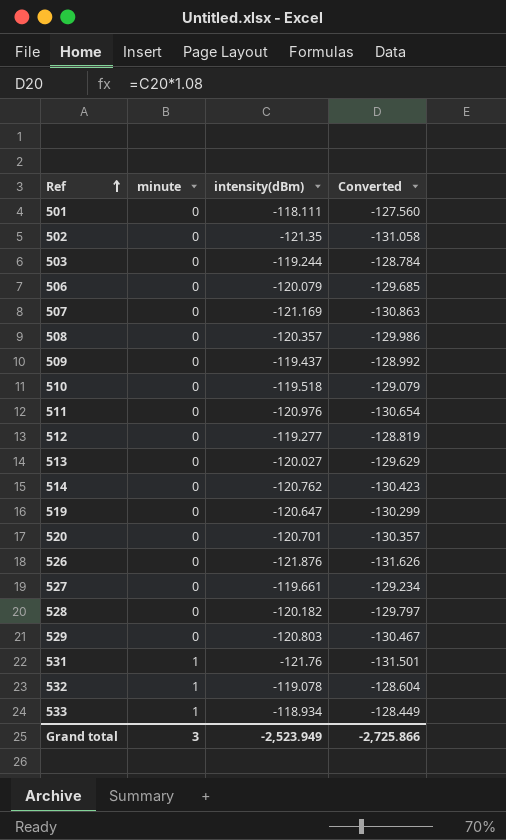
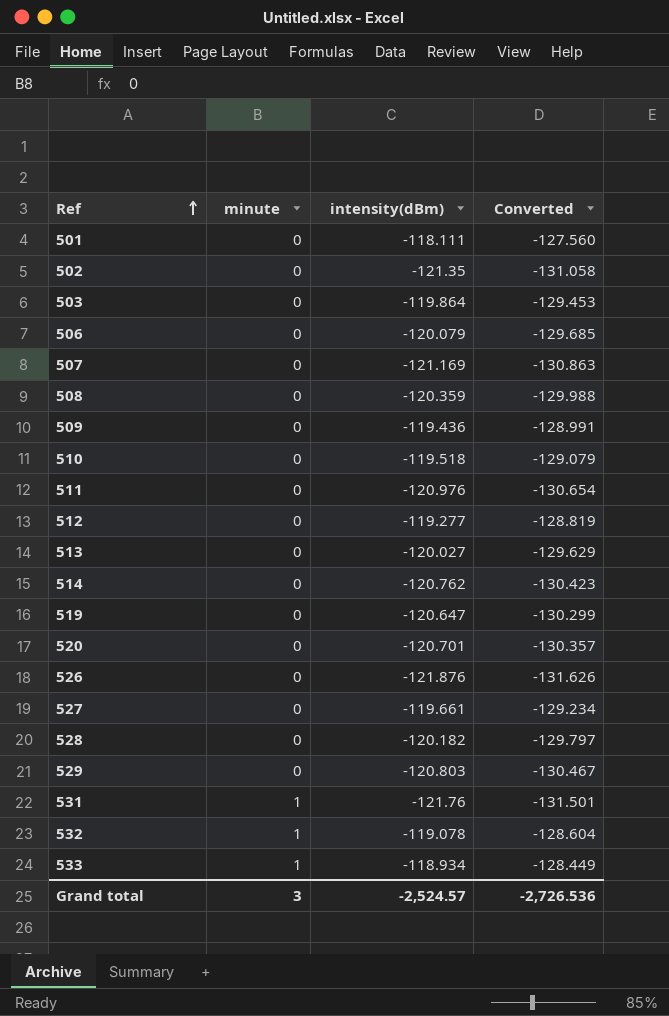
503 | intensity(dBm): -119.244 -> -119.864
503 | Converted: -128.784 -> -129.453
508 | intensity(dBm): -120.357 -> -120.359
508 | Converted: -129.986 -> -129.988
509 | intensity(dBm): -119.437 -> -119.436
509 | Converted: -128.992 -> -128.991
Grand total | intensity(dBm): -2,523.949 -> -2,524.57
Grand total | Converted: -2,725.866 -> -2,726.536

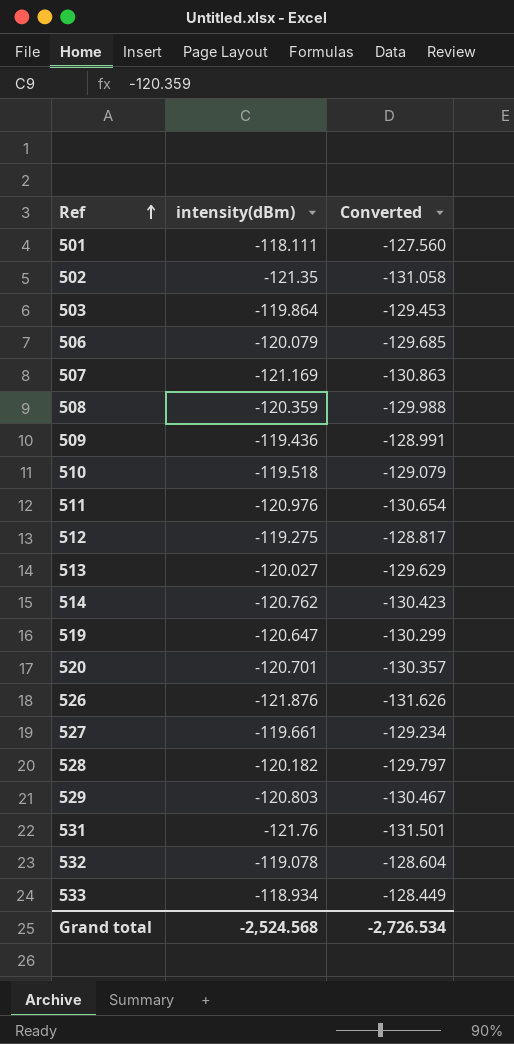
column minute | position: 2 -> none
512 | intensity(dBm): -119.277 -> -119.275
512 | Converted: -128.819 -> -128.817
Grand total | intensity(dBm): -2,524.57 -> -2,524.568
Grand total | Converted: -2,726.536 -> -2,726.534

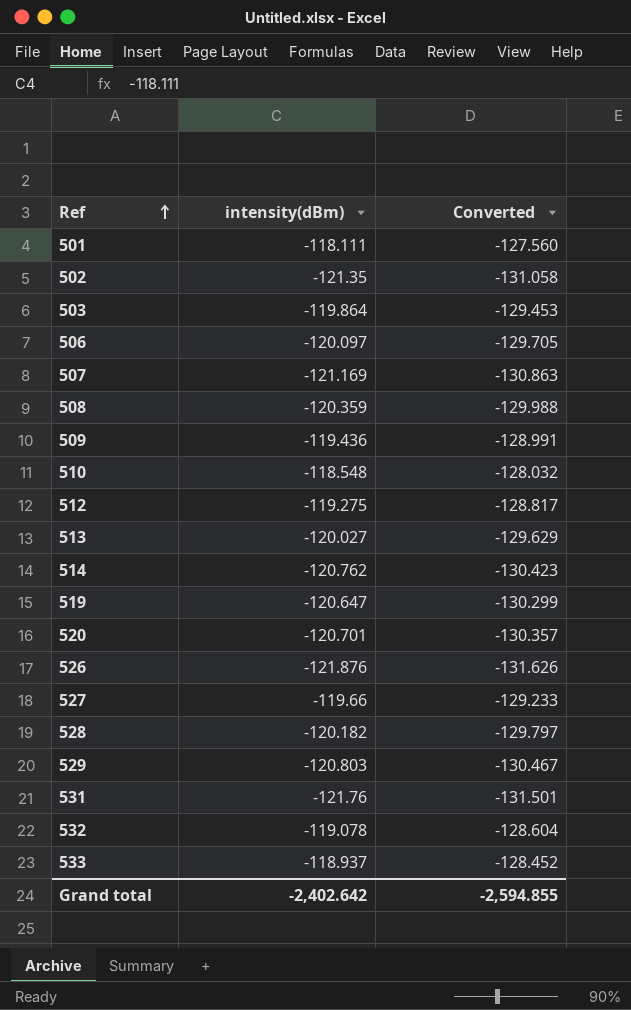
row 511: -120.976 | -130.654 -> none
506 | intensity(dBm): -120.079 -> -120.097
506 | Converted: -129.685 -> -129.705
510 | intensity(dBm): -119.518 -> -118.548
510 | Converted: -129.079 -> -128.032
527 | intensity(dBm): -119.661 -> -119.66
527 | Converted: -129.234 -> -129.233
533 | intensity(dBm): -118.934 -> -118.937
533 | Converted: -128.449 -> -128.452
Grand total | intensity(dBm): -2,524.568 -> -2,402.642
Grand total | Converted: -2,726.534 -> -2,594.855

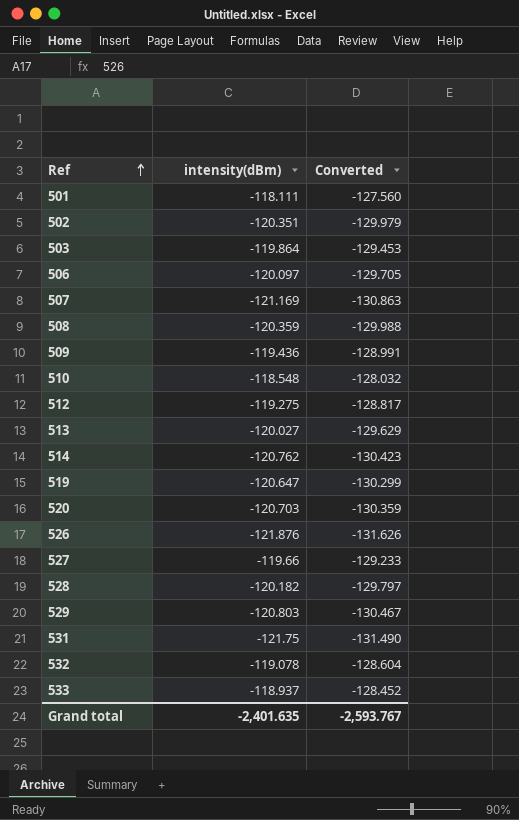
502 | intensity(dBm): -121.35 -> -120.351
502 | Converted: -131.058 -> -129.979
520 | intensity(dBm): -120.701 -> -120.703
520 | Converted: -130.357 -> -130.359
531 | intensity(dBm): -121.76 -> -121.75
531 | Converted: -131.501 -> -131.490
Grand total | intensity(dBm): -2,402.642 -> -2,401.635
Grand total | Converted: -2,594.855 -> -2,593.767

